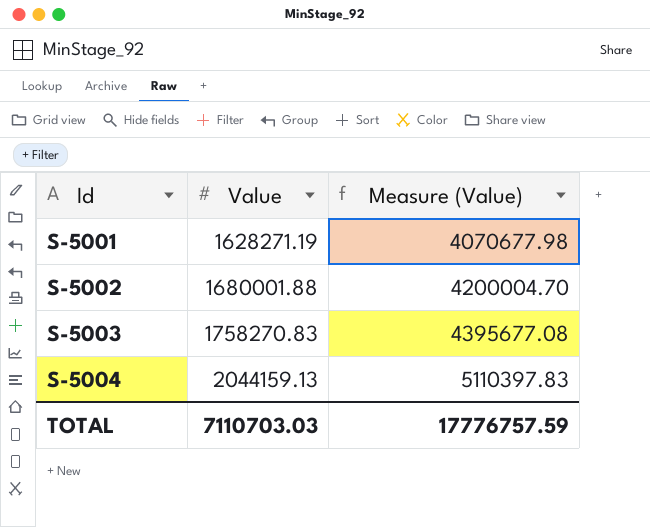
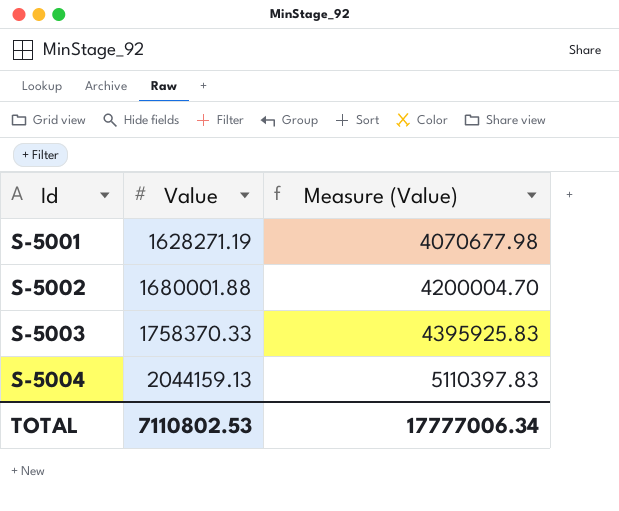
S-5003 | Value: 1758270.83 -> 1758370.33
S-5003 | Measure (Value): 4395677.08 -> 4395925.83
TOTAL | Value: 7110703.03 -> 7110802.53
TOTAL | Measure (Value): 17776757.59 -> 17777006.34

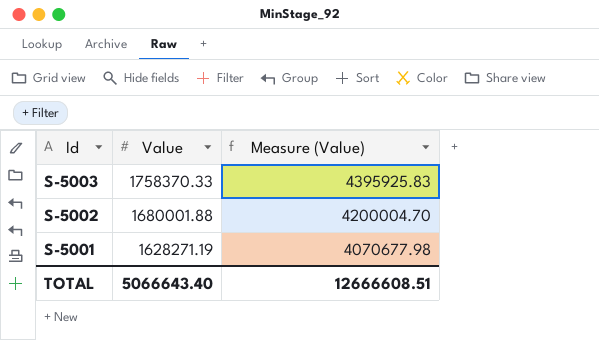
row order: Id ascending -> Id descending
row S-5004: 2044159.13 | 5110397.83 -> none
TOTAL | Value: 7110802.53 -> 5066643.40
TOTAL | Measure (Value): 17777006.34 -> 12666608.51

